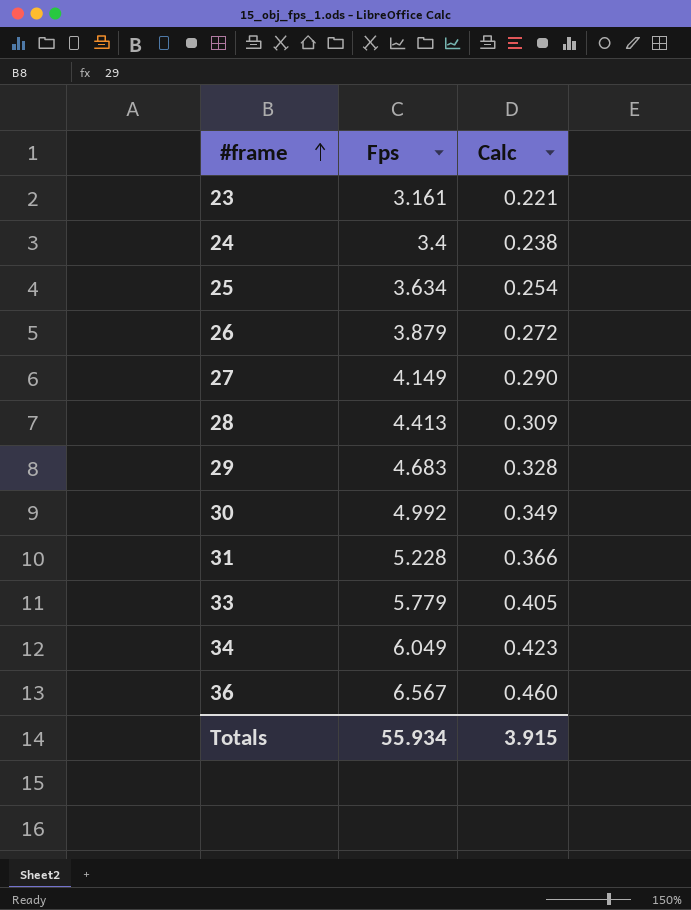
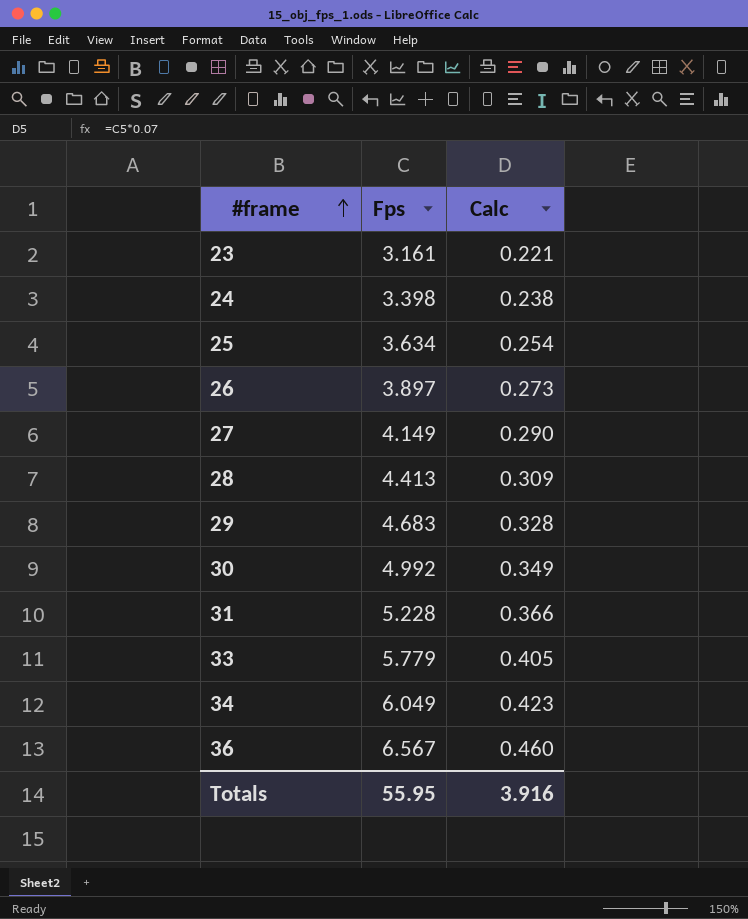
24 | Fps: 3.4 -> 3.398
26 | Fps: 3.879 -> 3.897
26 | Calc: 0.272 -> 0.273
Totals | Fps: 55.934 -> 55.95
Totals | Calc: 3.915 -> 3.916

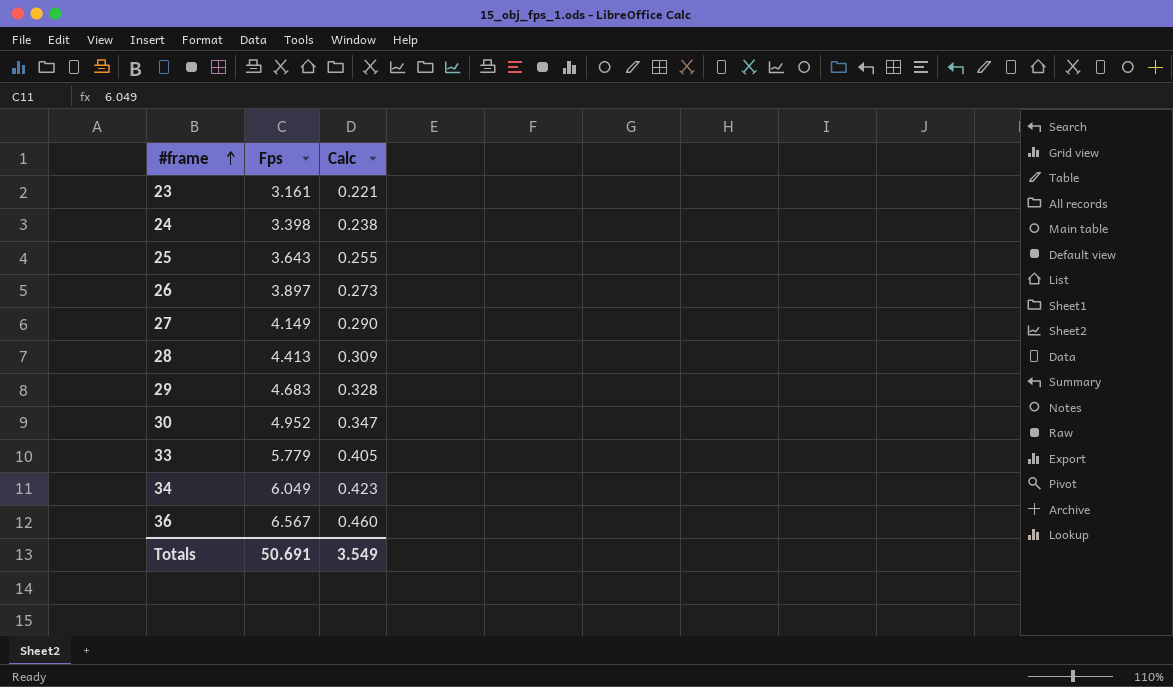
row 31: 5.228 | 0.366 -> none
25 | Fps: 3.634 -> 3.643
25 | Calc: 0.254 -> 0.255
30 | Fps: 4.992 -> 4.952
30 | Calc: 0.349 -> 0.347
Totals | Fps: 55.95 -> 50.691
Totals | Calc: 3.916 -> 3.549

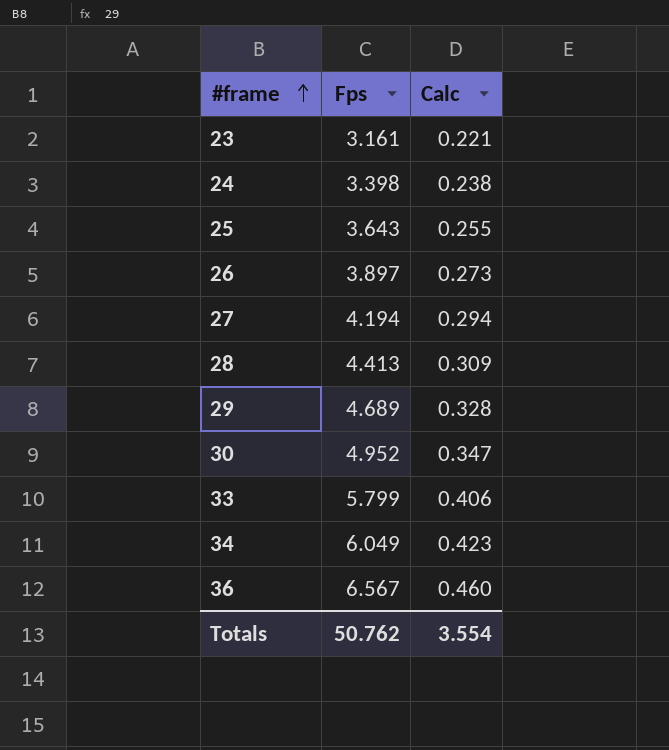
27 | Fps: 4.149 -> 4.194
27 | Calc: 0.290 -> 0.294
29 | Fps: 4.683 -> 4.689
33 | Fps: 5.779 -> 5.799
33 | Calc: 0.405 -> 0.406
Totals | Fps: 50.691 -> 50.762
Totals | Calc: 3.549 -> 3.554

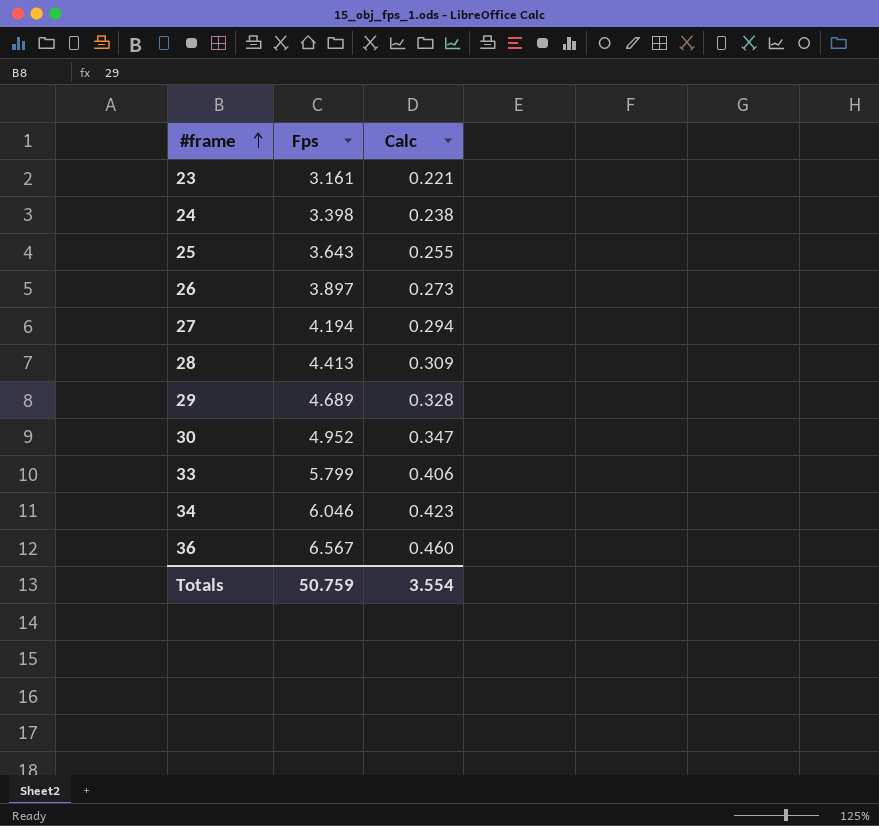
34 | Fps: 6.049 -> 6.046
Totals | Fps: 50.762 -> 50.759

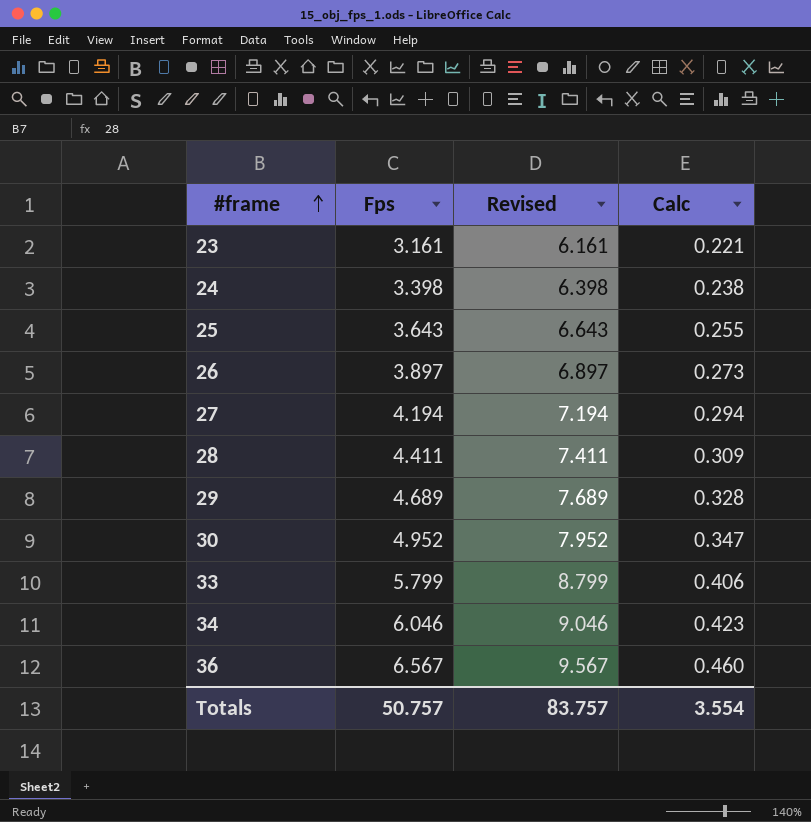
column Revised | formula: none -> [Fps] + 3
28 | Fps: 4.413 -> 4.411
Totals | Fps: 50.759 -> 50.757

